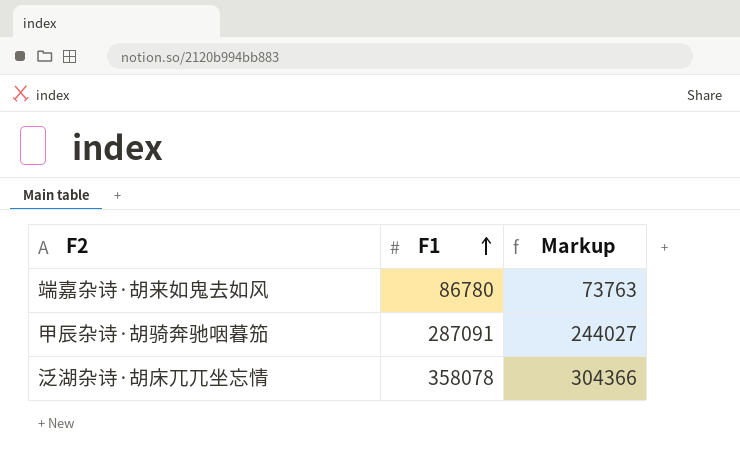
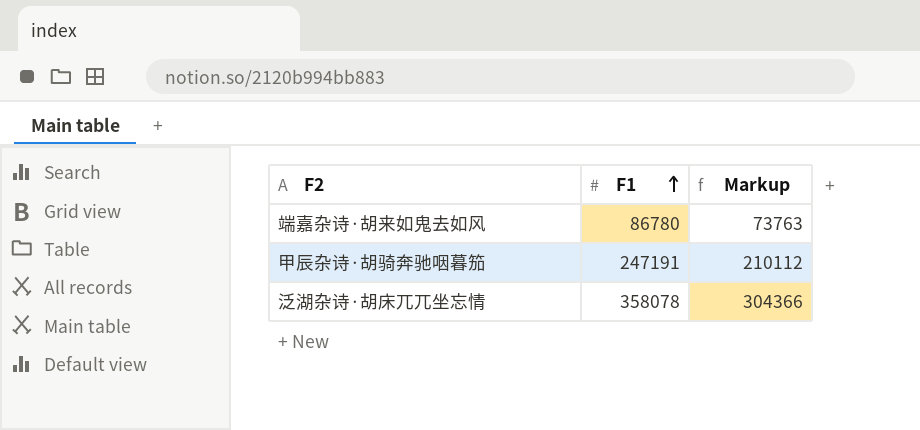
甲辰杂诗·胡骑奔驰咽暮笳 | F1: 287091 -> 247191
甲辰杂诗·胡骑奔驰咽暮笳 | Markup: 244027 -> 210112

